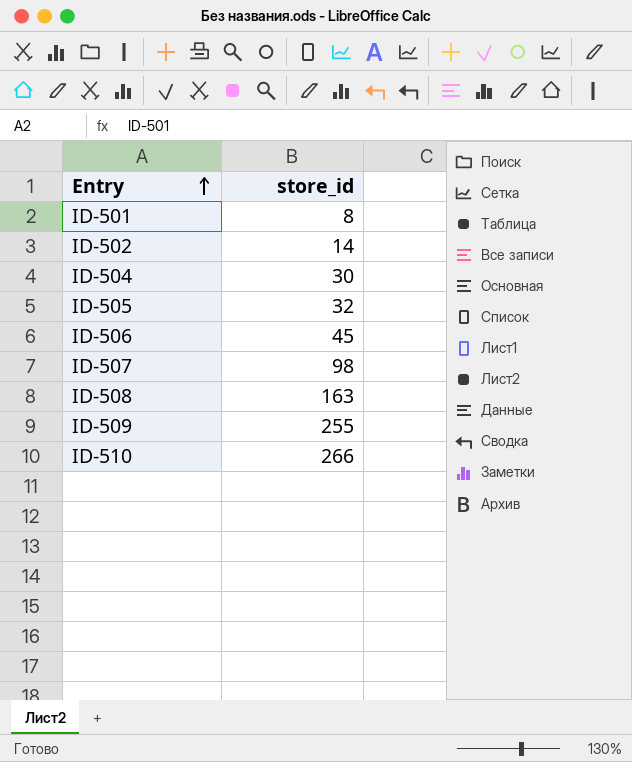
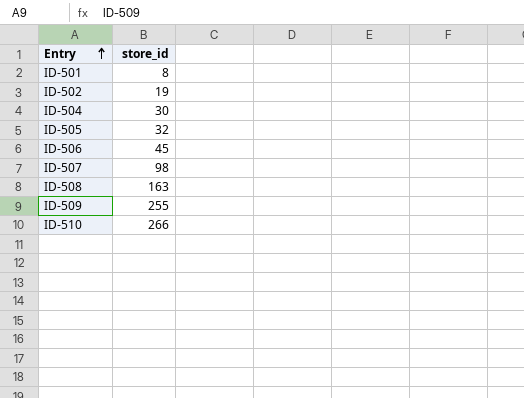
ID-502 | store_id: 14 -> 19

